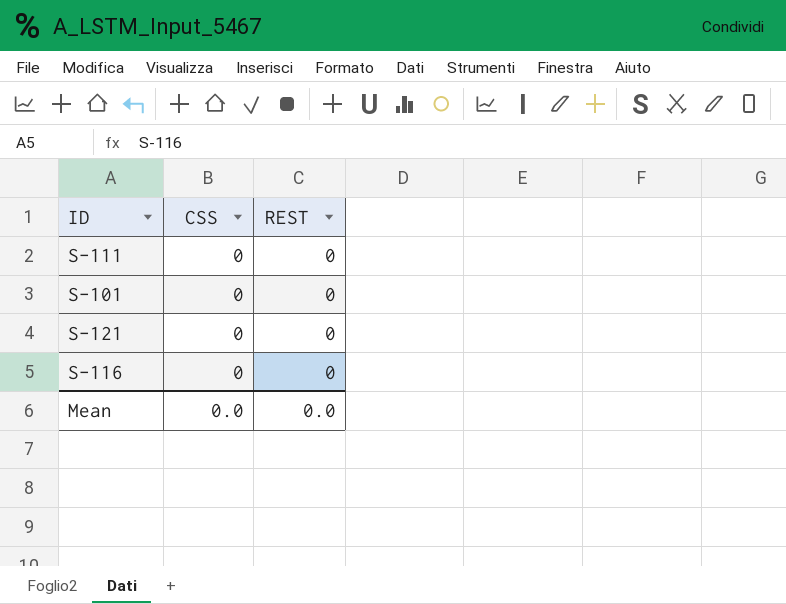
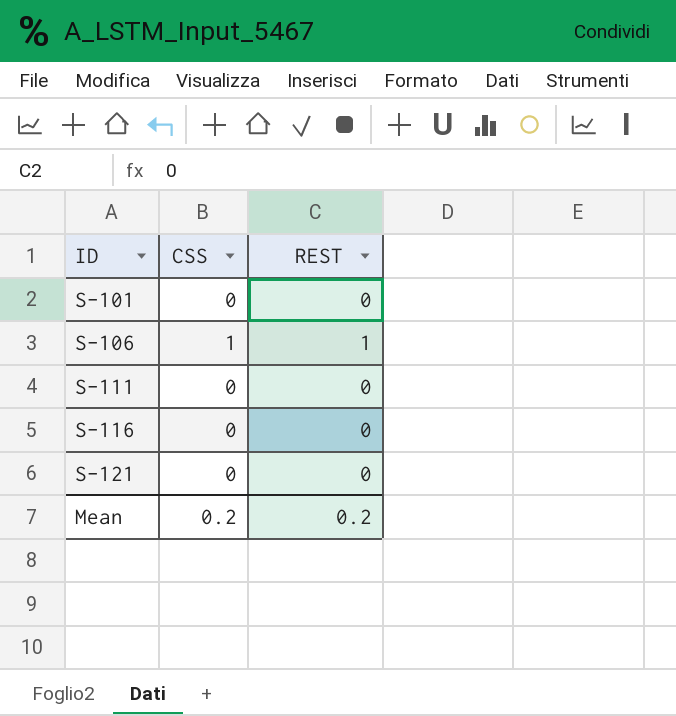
row order: none -> ID ascending
row S-106: none -> 1 | 1
Mean | CSS: 0.0 -> 0.2
Mean | REST: 0.0 -> 0.2

